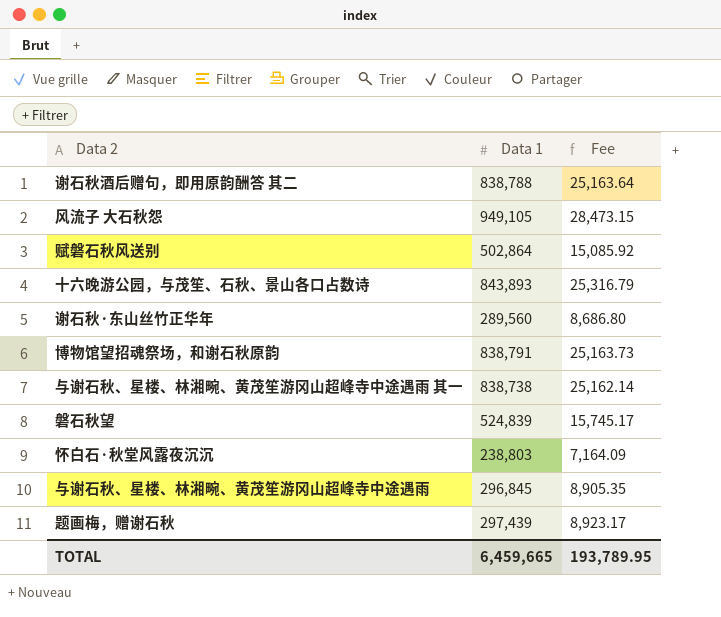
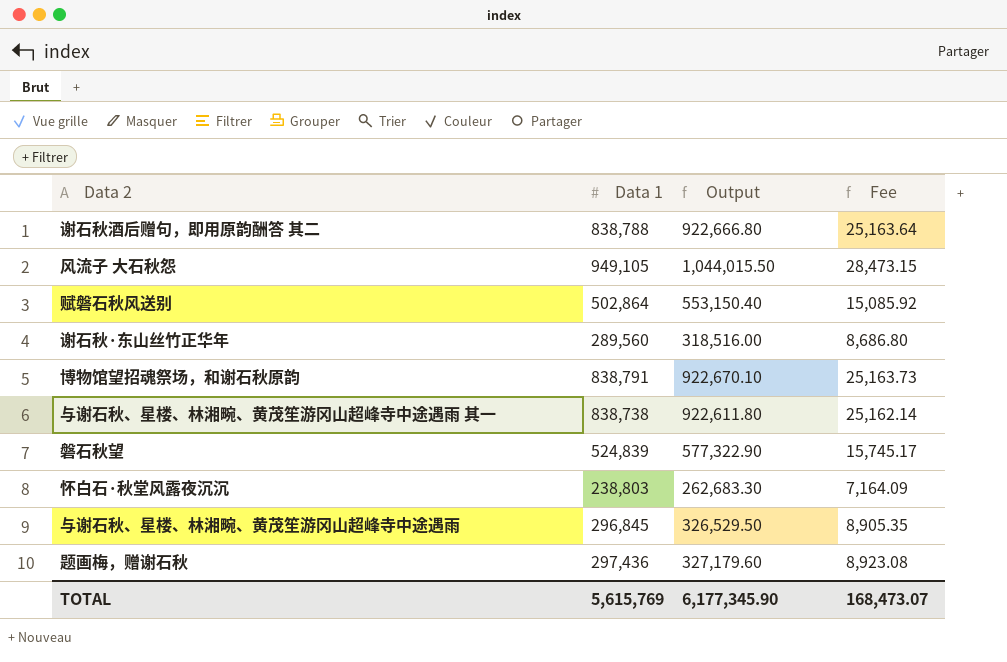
column Output | formula: none -> [Data 1] * 1.1
row 十六晚游公园，与茂笙、石秋、景山各口占数诗: 843,893 | 25,316.79 -> none
题画梅，赠谢石秋 | Data 1: 297,439 -> 297,436
题画梅，赠谢石秋 | Fee: 8,923.17 -> 8,923.08
TOTAL | Data 1: 6,459,665 -> 5,615,769
TOTAL | Fee: 193,789.95 -> 168,473.07

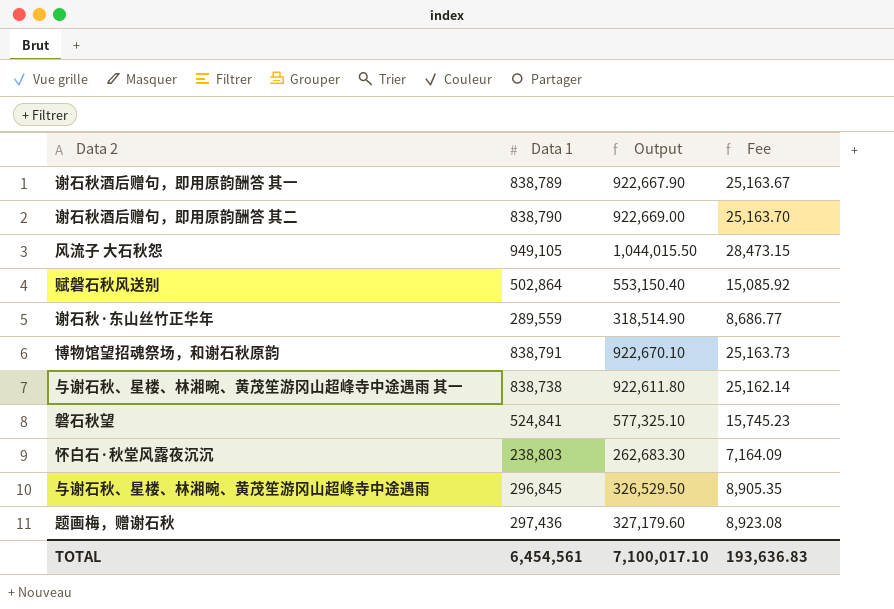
row 谢石秋酒后赠句，即用原韵酬答 其一: none -> 838,789 | 922,667.90 | 25,163.67
谢石秋酒后赠句，即用原韵酬答 其二 | Data 1: 838,788 -> 838,790
谢石秋酒后赠句，即用原韵酬答 其二 | Output: 922,666.80 -> 922,669.00
谢石秋酒后赠句，即用原韵酬答 其二 | Fee: 25,163.64 -> 25,163.70
谢石秋·东山丝竹正华年 | Data 1: 289,560 -> 289,559
谢石秋·东山丝竹正华年 | Output: 318,516.00 -> 318,514.90
谢石秋·东山丝竹正华年 | Fee: 8,686.80 -> 8,686.77
磐石秋望 | Data 1: 524,839 -> 524,841
磐石秋望 | Output: 577,322.90 -> 577,325.10
磐石秋望 | Fee: 15,745.17 -> 15,745.23
TOTAL | Data 1: 5,615,769 -> 6,454,561
TOTAL | Output: 6,177,345.90 -> 7,100,017.10
TOTAL | Fee: 168,473.07 -> 193,636.83

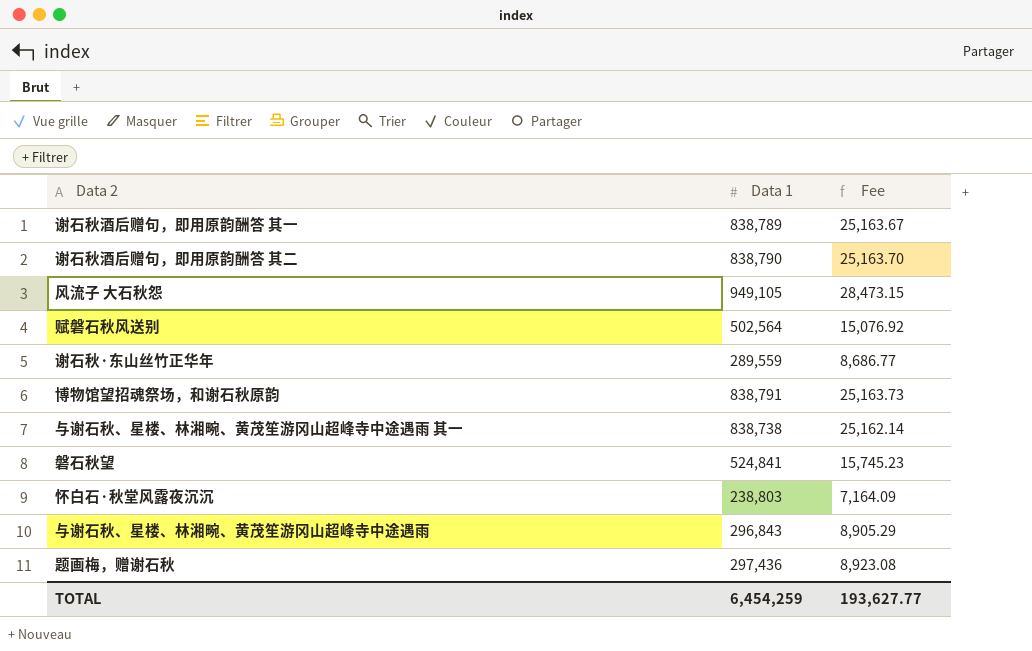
column Output | formula: [Data 1] * 1.1 -> none
赋磐石秋风送别 | Data 1: 502,864 -> 502,564
赋磐石秋风送别 | Fee: 15,085.92 -> 15,076.92
与谢石秋、星楼、林湘畹、黄茂笙游冈山超峰寺中途遇雨 | Data 1: 296,845 -> 296,843
与谢石秋、星楼、林湘畹、黄茂笙游冈山超峰寺中途遇雨 | Fee: 8,905.35 -> 8,905.29
TOTAL | Data 1: 6,454,561 -> 6,454,259
TOTAL | Fee: 193,636.83 -> 193,627.77

